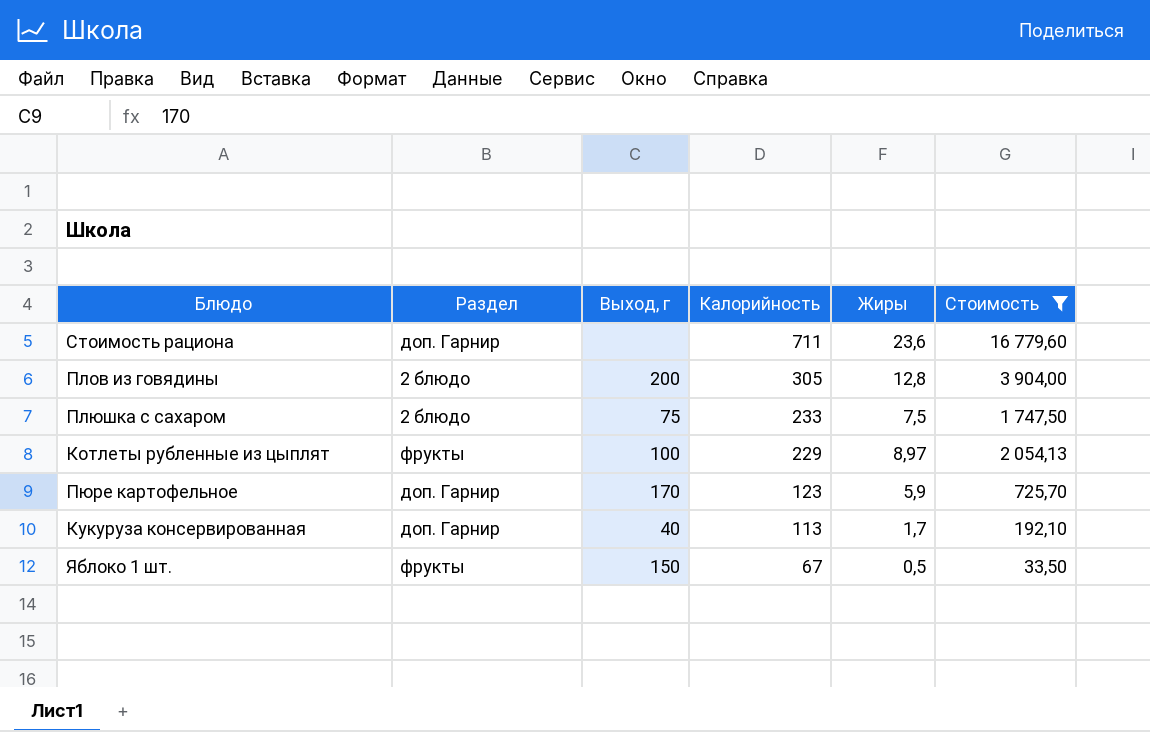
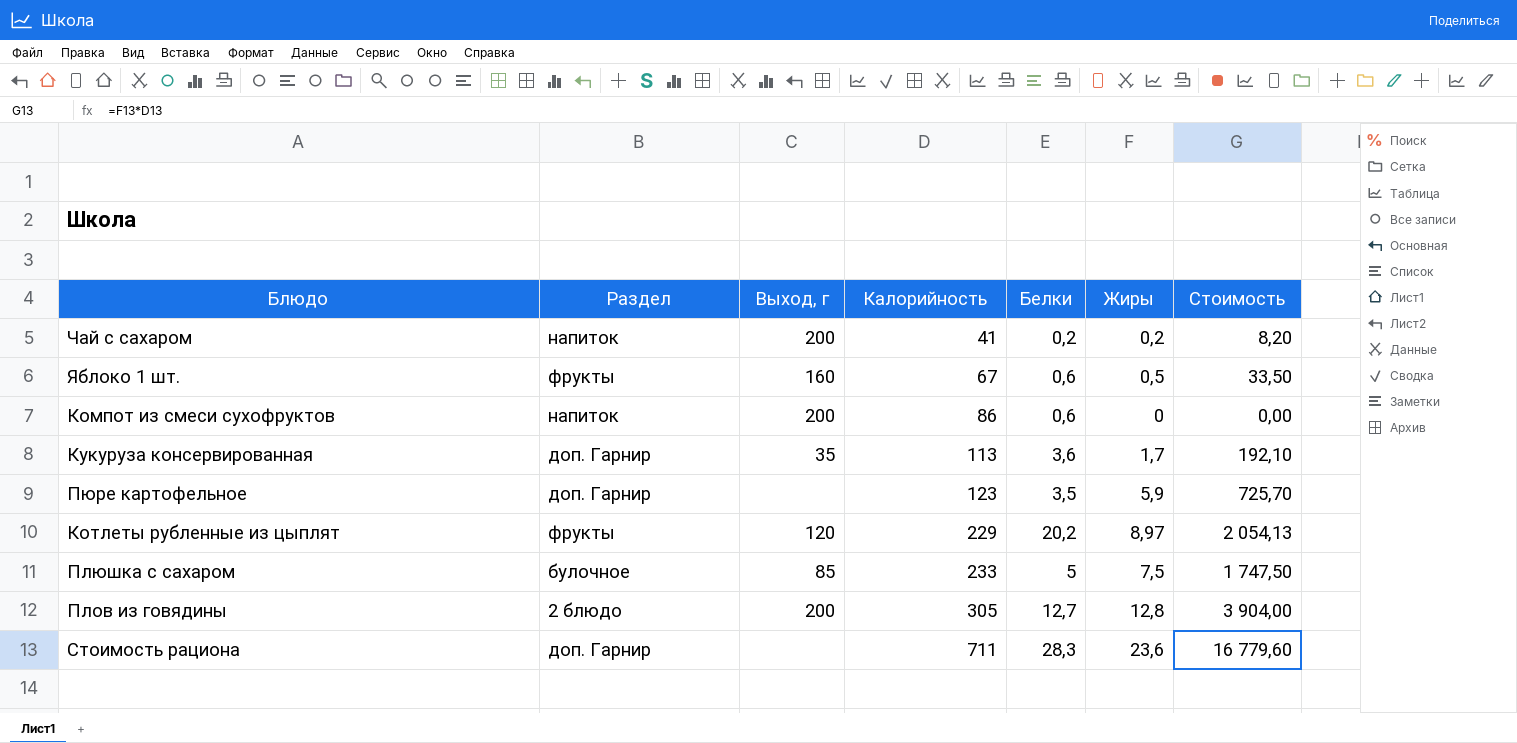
filter: Стоимость >= 33,50 -> none
row order: Калорийность descending -> Калорийность ascending
column Белки | position: none -> 5
Яблоко 1 шт. | Выход, г: 150 -> 160
Кукуруза консервированная | Выход, г: 40 -> 35
Пюре картофельное | Выход, г: 170 -> none
Котлеты рубленные из цыплят | Выход, г: 100 -> 120
Плюшка с сахаром | Раздел: 2 блюдо -> булочное
Плюшка с сахаром | Выход, г: 75 -> 85

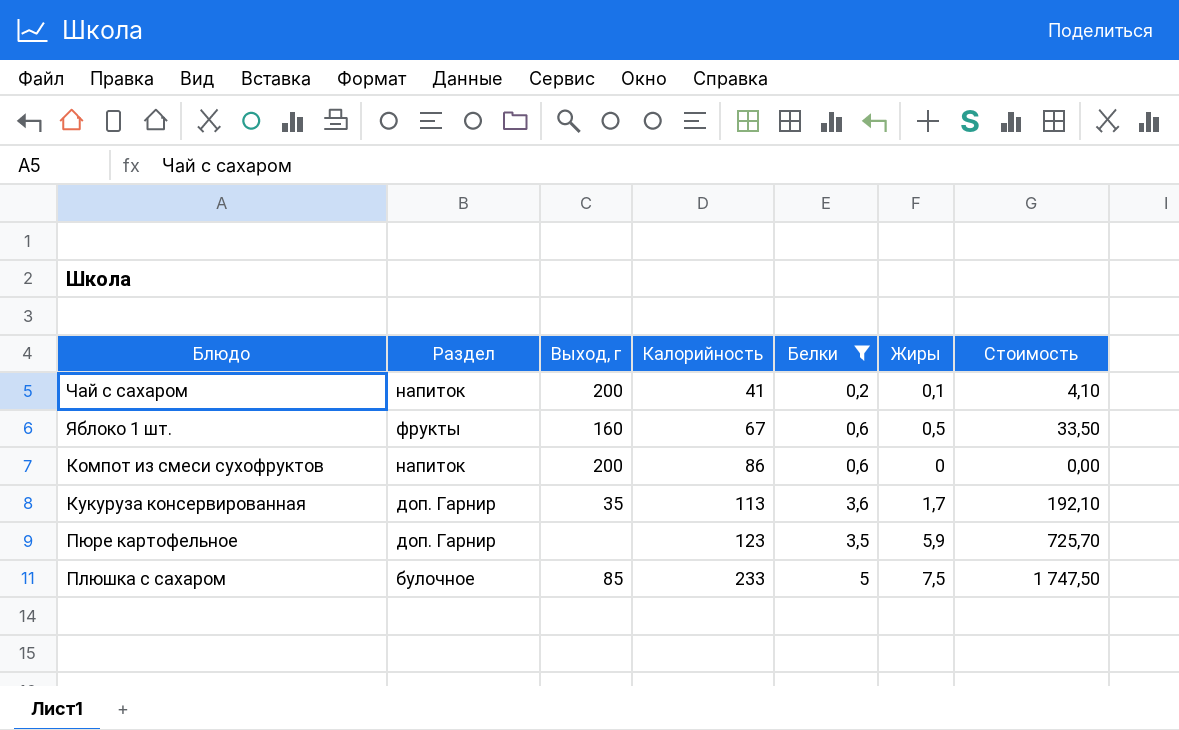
filter: none -> Белки <= 5
Чай с сахаром | Жиры: 0,2 -> 0,1
Чай с сахаром | Стоимость: 8,20 -> 4,10

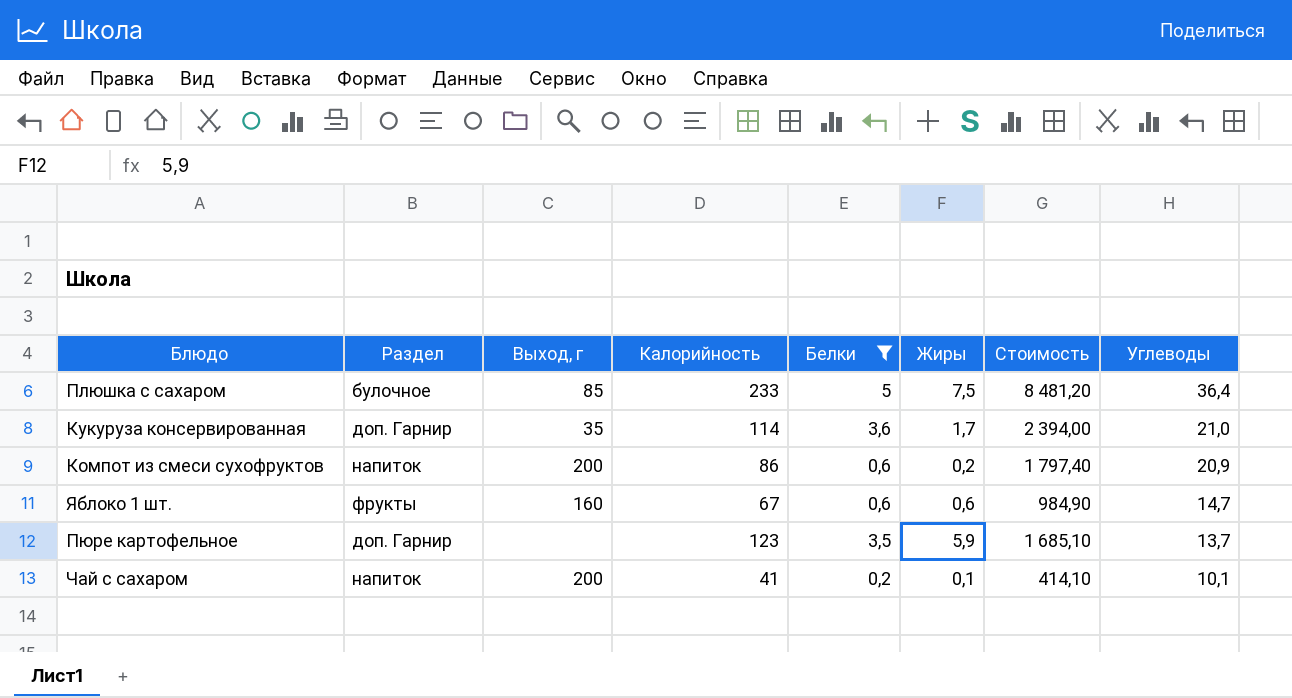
row order: Калорийность ascending -> Углеводы descending
column Стоимость | formula: [Калорийность] * [Жиры] -> [Калорийность] * [Углеводы]
column Углеводы | position: none -> 8
Кукуруза консервированная | Калорийность: 113 -> 114
Компот из смеси сухофруктов | Жиры: 0 -> 0,2
Яблоко 1 шт. | Жиры: 0,5 -> 0,6

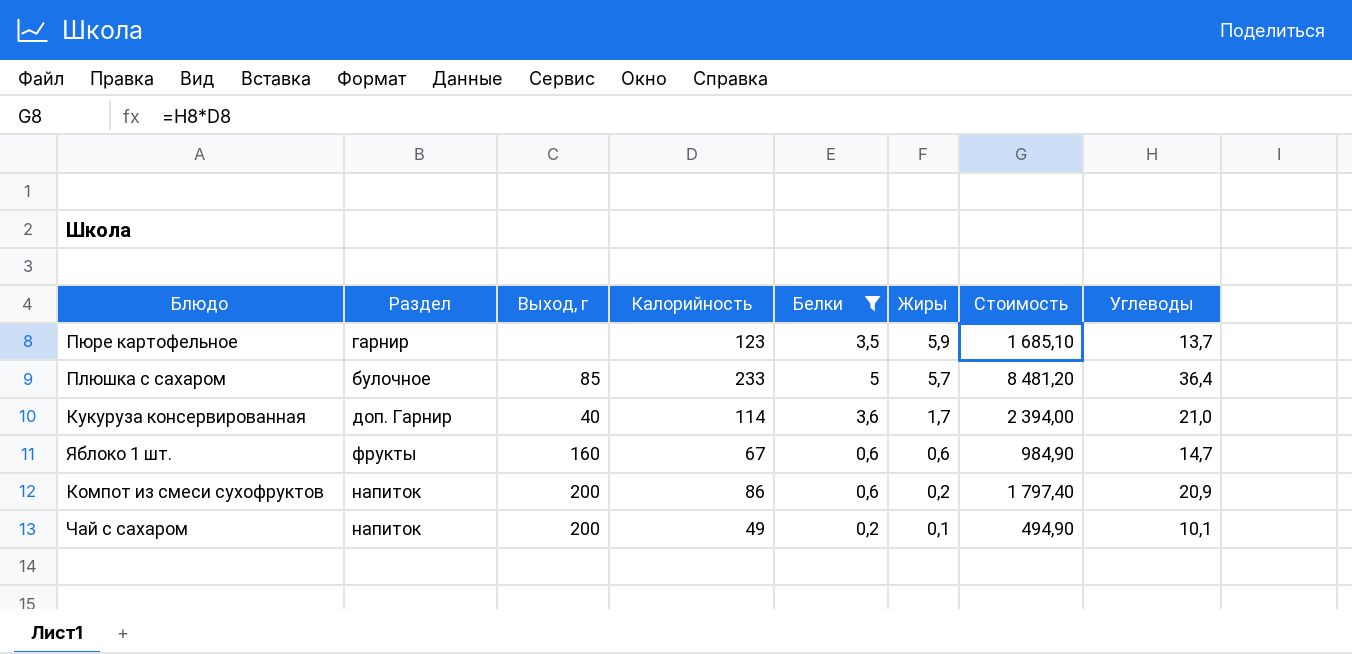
row order: Углеводы descending -> Жиры descending
Пюре картофельное | Раздел: доп. Гарнир -> гарнир
Плюшка с сахаром | Жиры: 7,5 -> 5,7
Кукуруза консервированная | Выход, г: 35 -> 40
Чай с сахаром | Калорийность: 41 -> 49
Чай с сахаром | Стоимость: 414,10 -> 494,90

